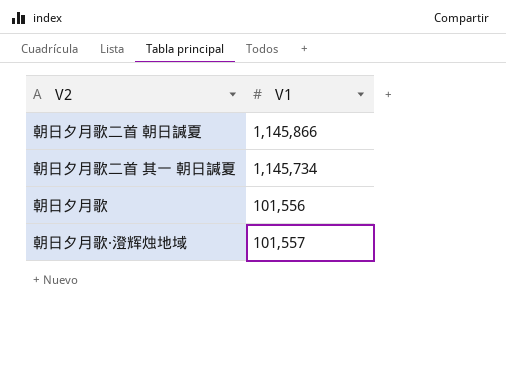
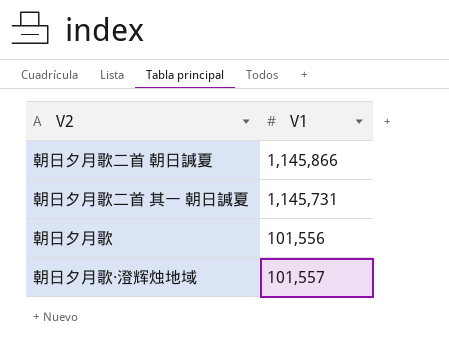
朝日夕月歌二首 其一 朝日諴夏 | V1: 1,145,734 -> 1,145,731

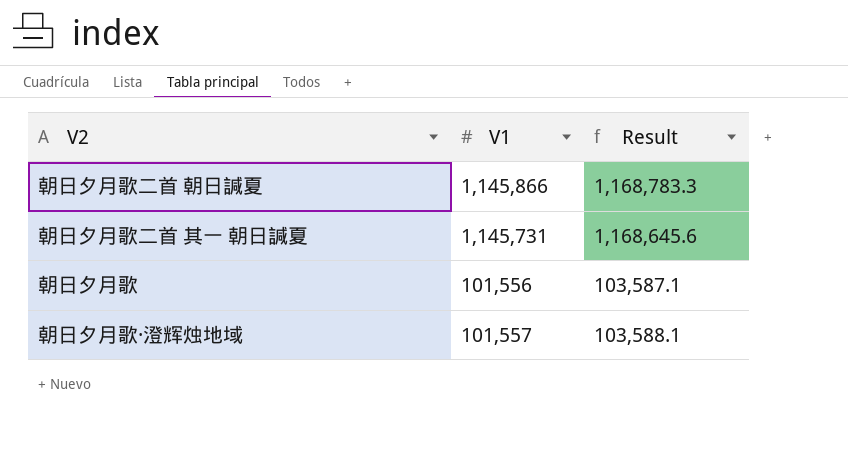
column Result | formula: none -> [V1] * 1.02

